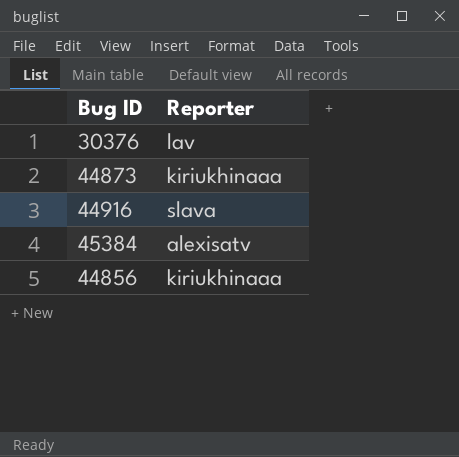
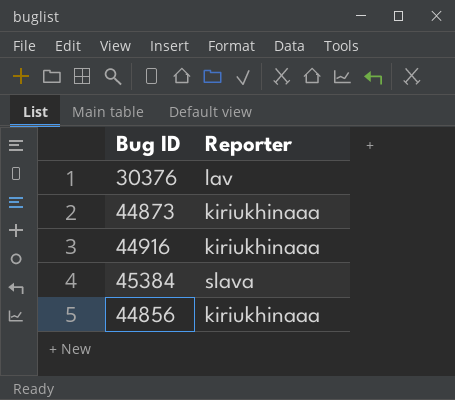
44916 | Reporter: slava -> kiriukhinaaa
45384 | Reporter: alexisatv -> slava

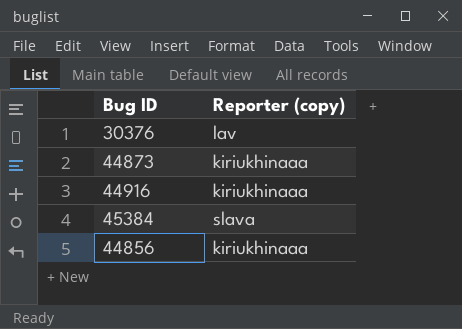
column name: Reporter -> Reporter (copy)

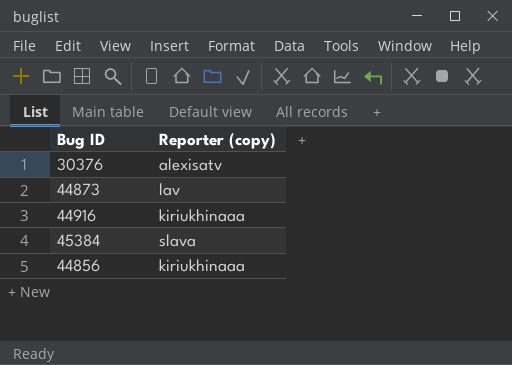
30376 | Reporter (copy): lav -> alexisatv
44873 | Reporter (copy): kiriukhinaaa -> lav

